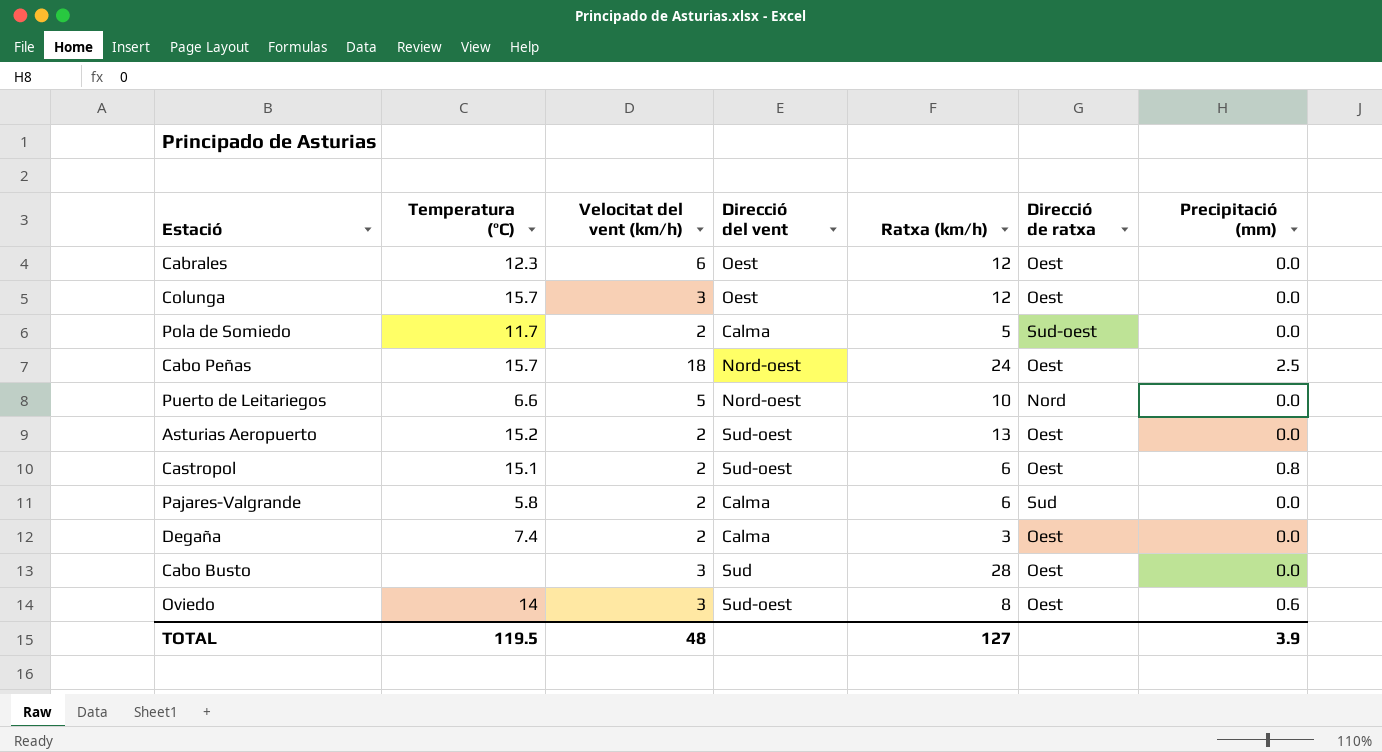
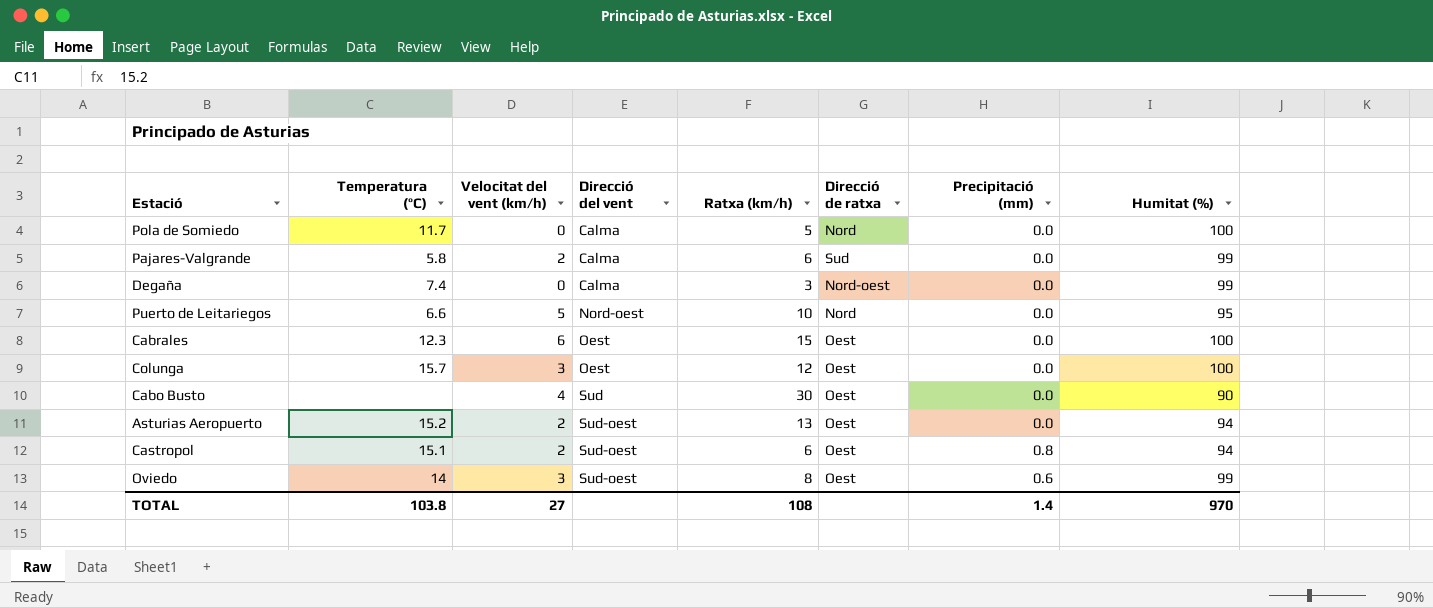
row order: none -> Direcció del vent ascending
column Humitat (%) | position: none -> 8
row Cabo Peñas: 15.7 | 18 | Nord-oest | 24 | Oest | 2.5 -> none
Pola de Somiedo | Velocitat del vent (km/h): 2 -> 0
Pola de Somiedo | Direcció de ratxa: Sud-oest -> Nord
Degaña | Velocitat del vent (km/h): 2 -> 0
Degaña | Direcció de ratxa: Oest -> Nord-oest
Cabrales | Ratxa (km/h): 12 -> 15
Cabo Busto | Velocitat del vent (km/h): 3 -> 4
Cabo Busto | Ratxa (km/h): 28 -> 30
TOTAL | Temperatura (ºC): 119.5 -> 103.8
TOTAL | Velocitat del vent (km/h): 48 -> 27
TOTAL | Ratxa (km/h): 127 -> 108
TOTAL | Precipitació (mm): 3.9 -> 1.4

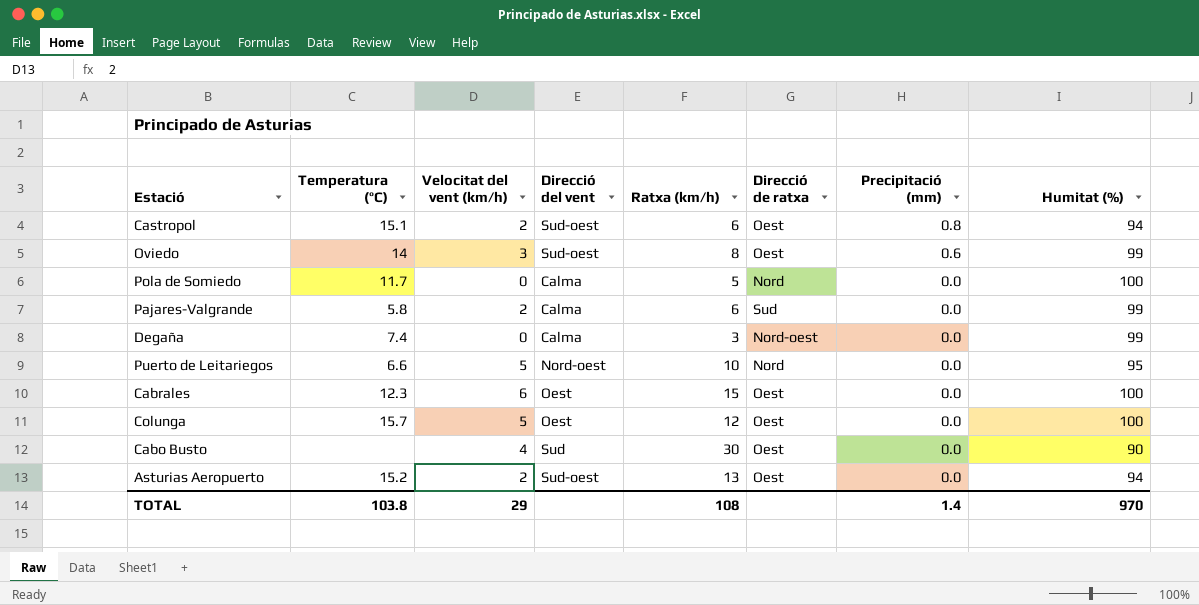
row order: Direcció del vent ascending -> Precipitació (mm) descending
Colunga | Velocitat del vent (km/h): 3 -> 5
TOTAL | Velocitat del vent (km/h): 27 -> 29

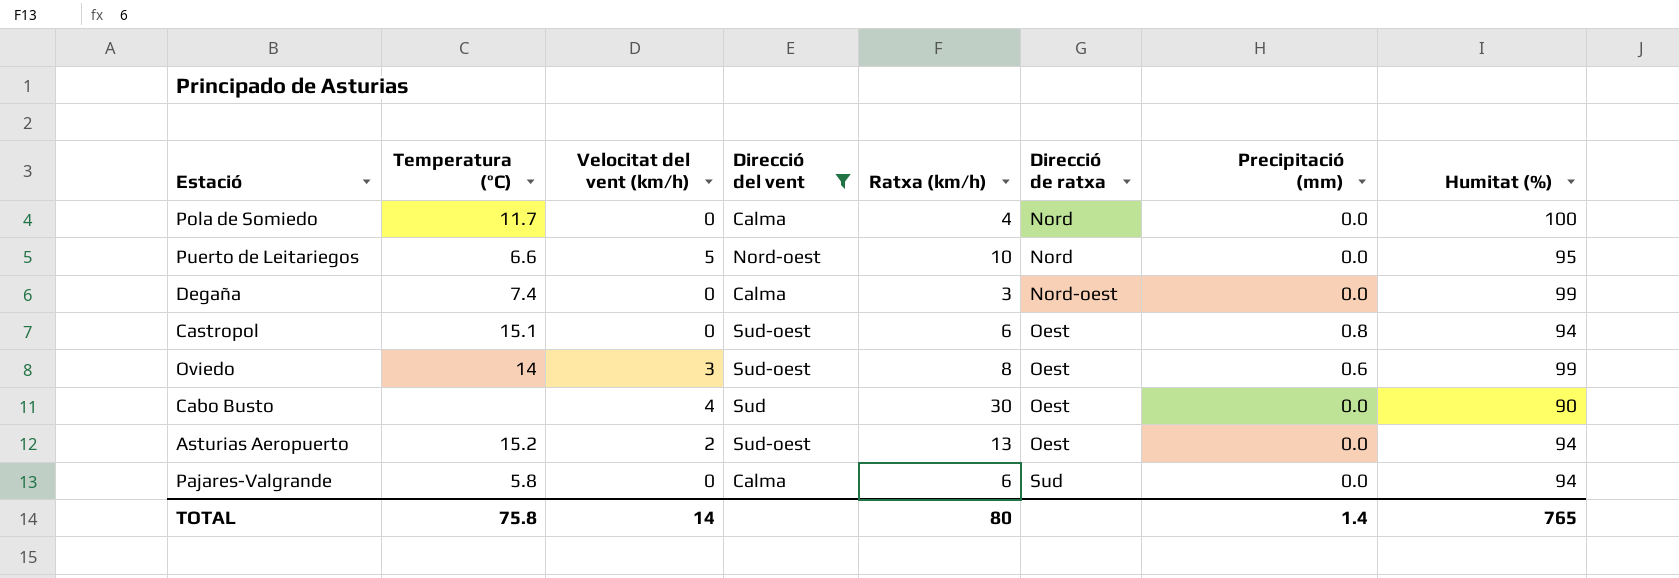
filter: none -> Direcció del vent != Oest
row order: Precipitació (mm) descending -> Direcció de ratxa ascending
Pola de Somiedo | Ratxa (km/h): 5 -> 4
Castropol | Velocitat del vent (km/h): 2 -> 0
Pajares-Valgrande | Velocitat del vent (km/h): 2 -> 0
Pajares-Valgrande | Humitat (%): 99 -> 94
TOTAL | Temperatura (ºC): 103.8 -> 75.8
TOTAL | Velocitat del vent (km/h): 29 -> 14
TOTAL | Ratxa (km/h): 108 -> 80
TOTAL | Humitat (%): 970 -> 765

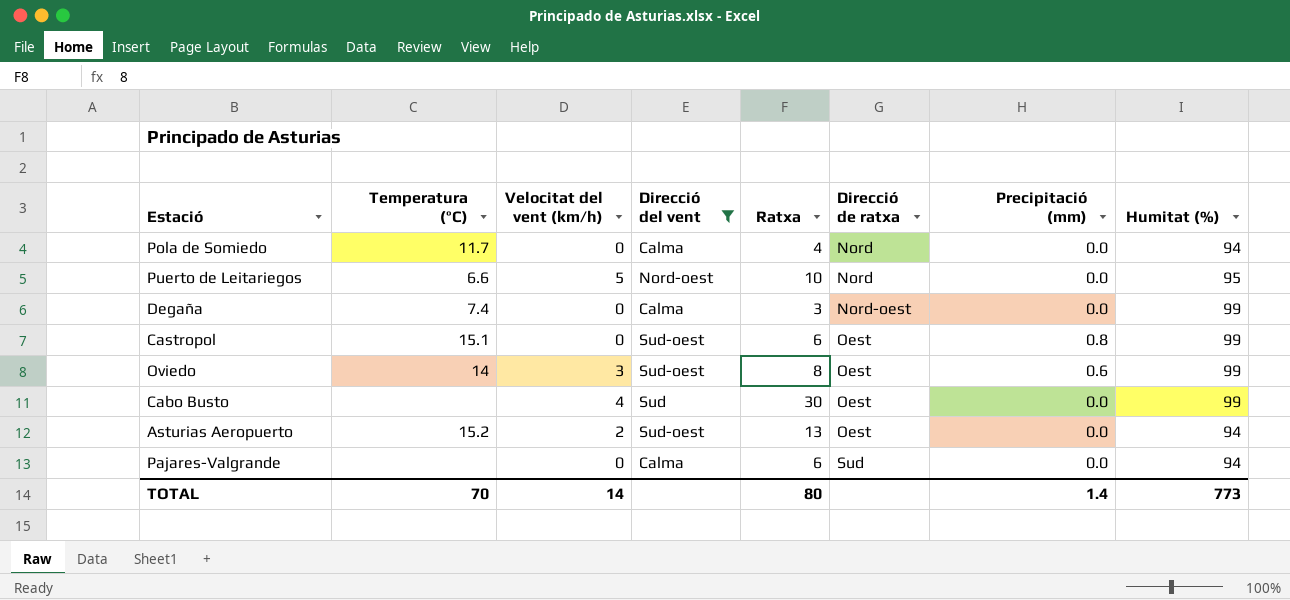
column name: Ratxa (km/h) -> Ratxa
Pola de Somiedo | Humitat (%): 100 -> 94
Castropol | Humitat (%): 94 -> 99
Cabo Busto | Humitat (%): 90 -> 99
Pajares-Valgrande | Temperatura (ºC): 5.8 -> none
TOTAL | Temperatura (ºC): 75.8 -> 70
TOTAL | Humitat (%): 765 -> 773

